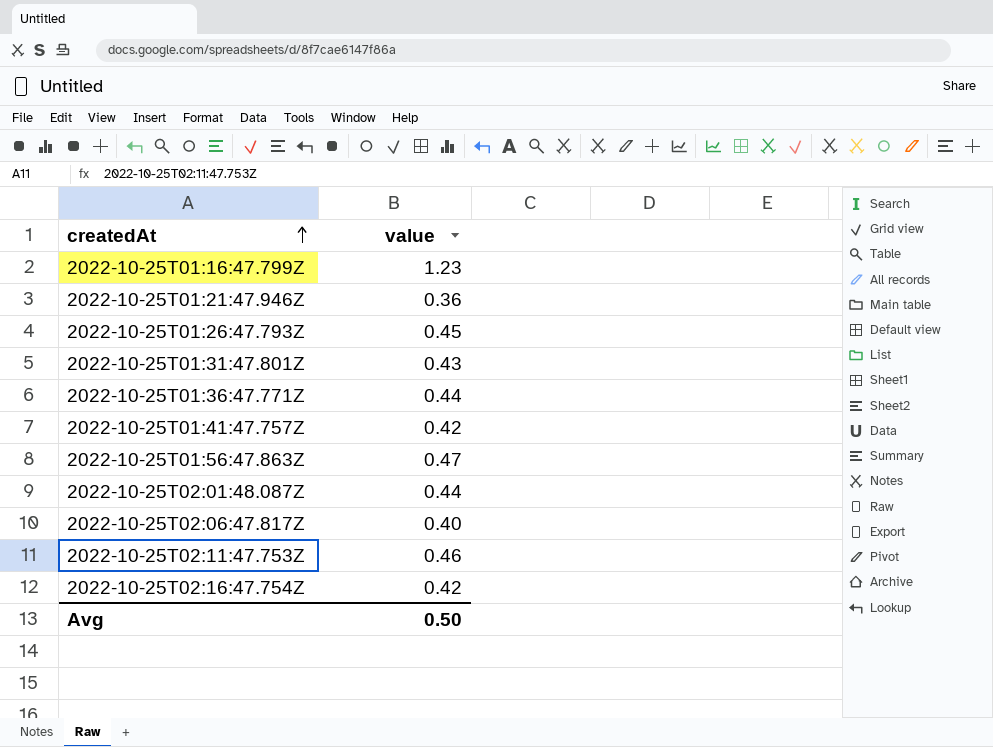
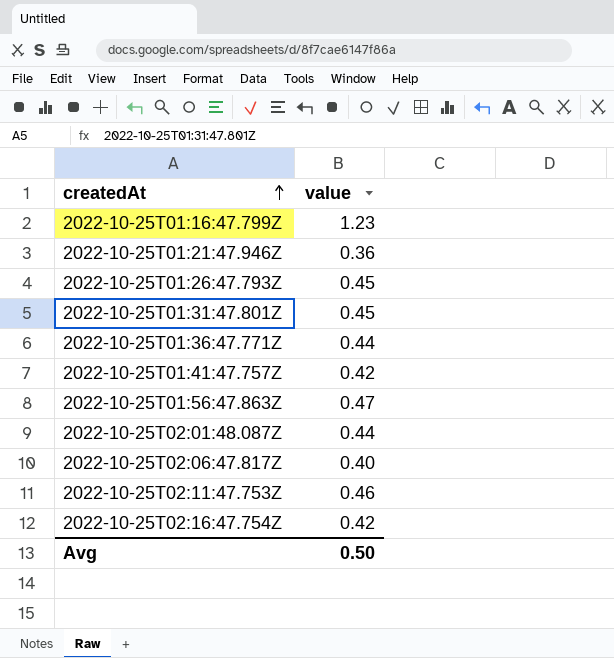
2022-10-25T01:31:47.801Z | value: 0.43 -> 0.45

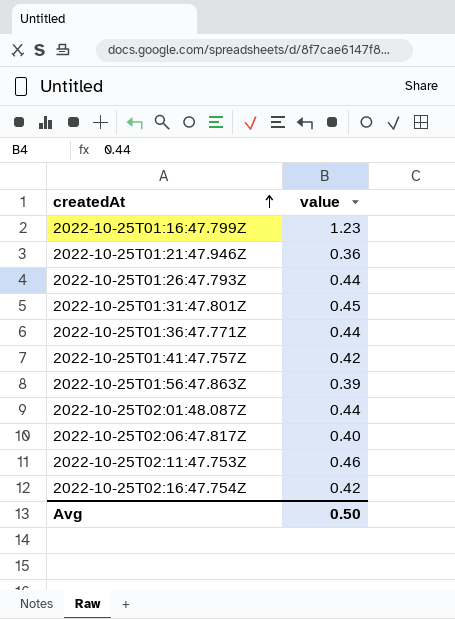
2022-10-25T01:26:47.793Z | value: 0.45 -> 0.44
2022-10-25T01:56:47.863Z | value: 0.47 -> 0.39

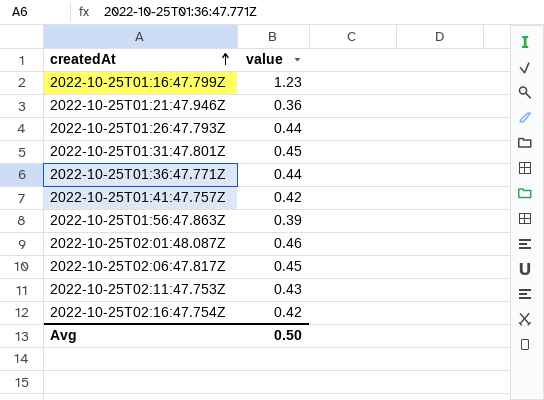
2022-10-25T02:01:48.087Z | value: 0.44 -> 0.46
2022-10-25T02:06:47.817Z | value: 0.40 -> 0.45
2022-10-25T02:11:47.753Z | value: 0.46 -> 0.43

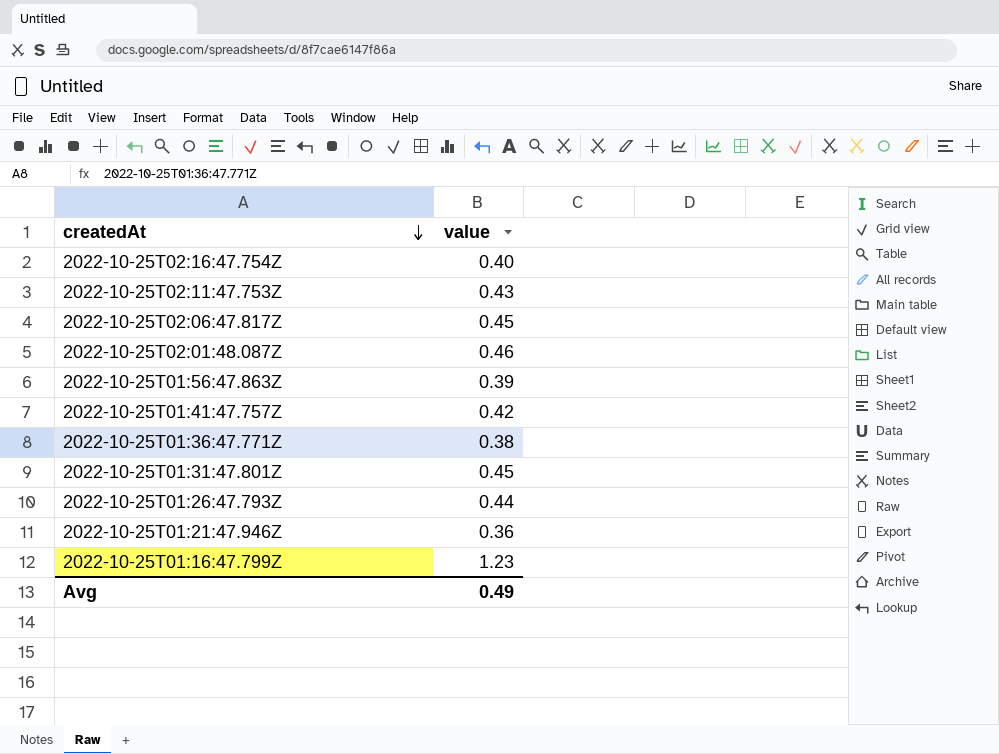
row order: createdAt ascending -> createdAt descending
2022-10-25T02:16:47.754Z | value: 0.42 -> 0.40
2022-10-25T01:36:47.771Z | value: 0.44 -> 0.38
Avg | value: 0.50 -> 0.49

